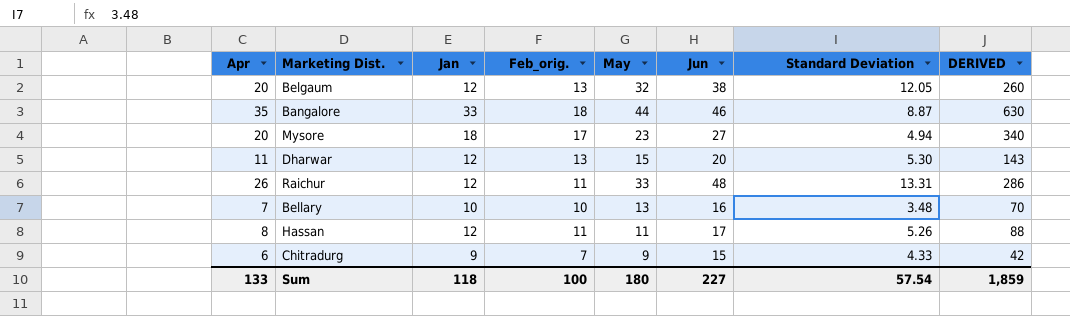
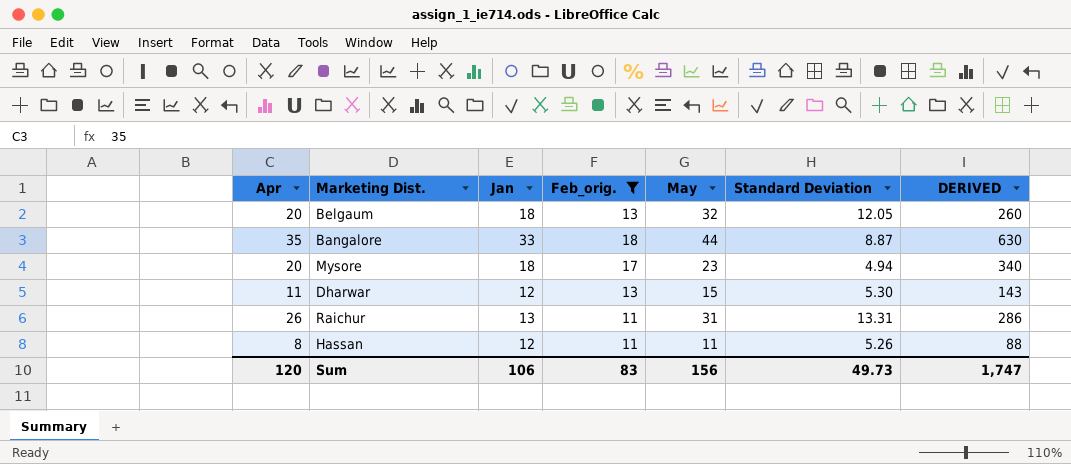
filter: none -> Feb_orig. >= 11
column Jun | position: 6 -> none
Belgaum | Jan: 12 -> 18
Raichur | Jan: 12 -> 13
Raichur | May: 33 -> 31
Sum | Apr: 133 -> 120
Sum | Jan: 118 -> 106
Sum | Feb_orig.: 100 -> 83
Sum | May: 180 -> 156
Sum | Standard Deviation: 57.54 -> 49.73
Sum | DERIVED: 1,859 -> 1,747

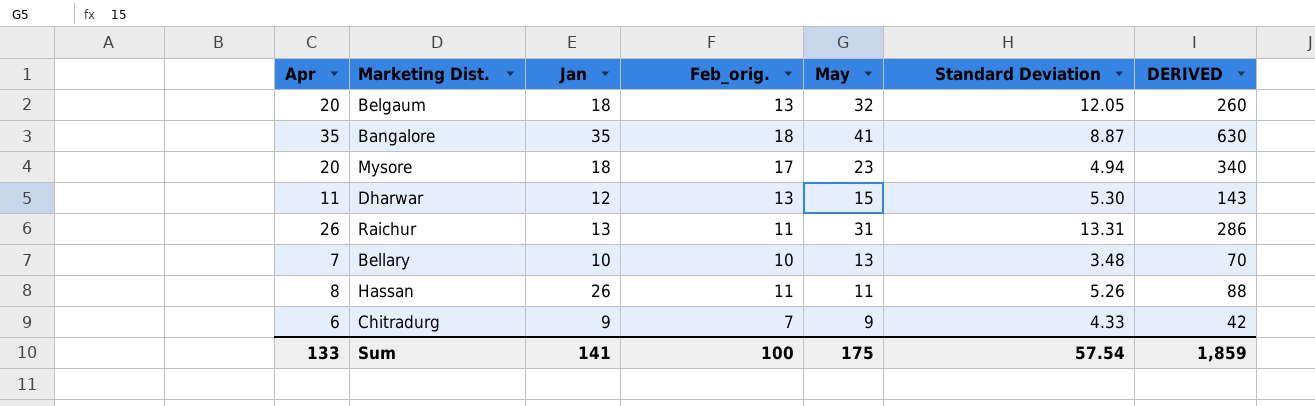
filter: Feb_orig. >= 11 -> none
Bangalore | Jan: 33 -> 35
Bangalore | May: 44 -> 41
Hassan | Jan: 12 -> 26
Sum | Apr: 120 -> 133
Sum | Jan: 106 -> 141
Sum | Feb_orig.: 83 -> 100
Sum | May: 156 -> 175
Sum | Standard Deviation: 49.73 -> 57.54
Sum | DERIVED: 1,747 -> 1,859

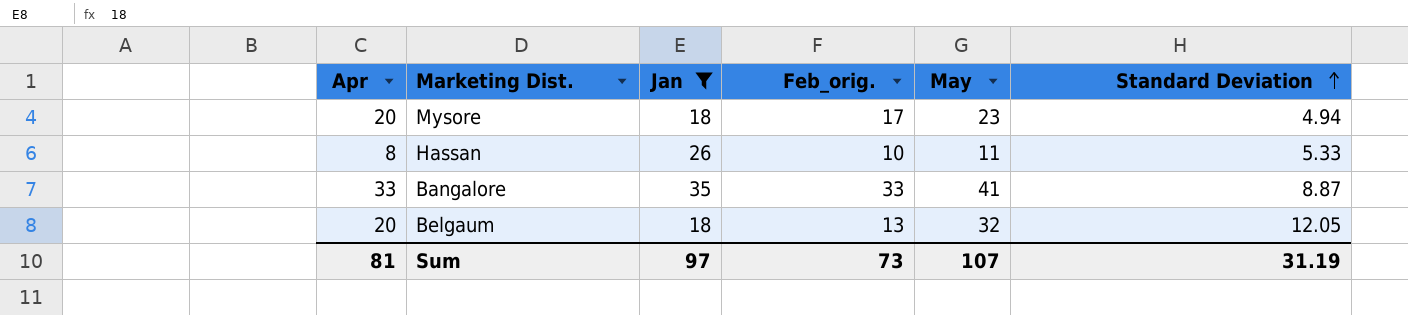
filter: none -> Jan >= 18
row order: none -> Standard Deviation ascending
column DERIVED | formula: [Apr] * [Feb_orig.] -> none
Hassan | Feb_orig.: 11 -> 10
Hassan | Standard Deviation: 5.26 -> 5.33
Bangalore | Apr: 35 -> 33
Bangalore | Feb_orig.: 18 -> 33
Sum | Apr: 133 -> 81
Sum | Jan: 141 -> 97
Sum | Feb_orig.: 100 -> 73
Sum | May: 175 -> 107
Sum | Standard Deviation: 57.54 -> 31.19

